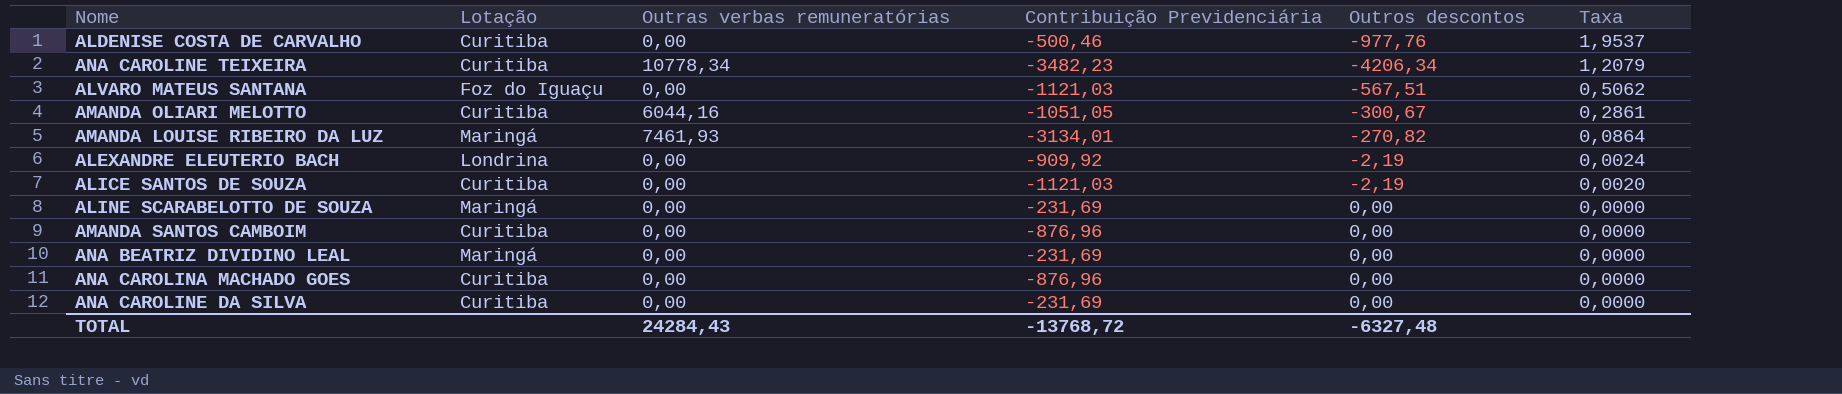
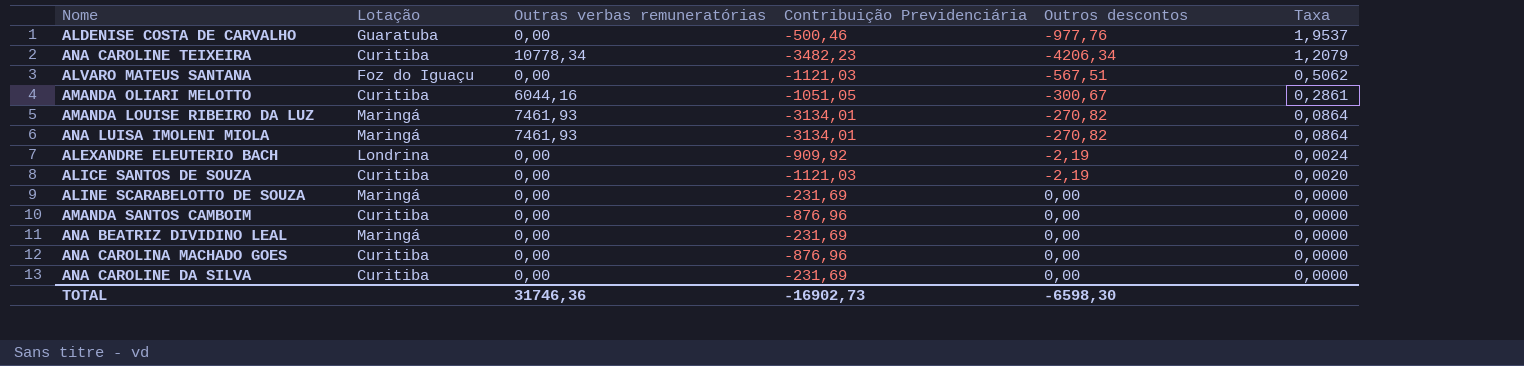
ALDENISE COSTA DE CARVALHO | Lotação: Curitiba -> Guaratuba
row ANA LUISA IMOLENI MIOLA: none -> Maringá | 7461,93 | -3134,01 | -270,82 | 0,0864
TOTAL | Outras verbas remuneratórias: 24284,43 -> 31746,36
TOTAL | Contribuição Previdenciária: -13768,72 -> -16902,73
TOTAL | Outros descontos: -6327,48 -> -6598,30

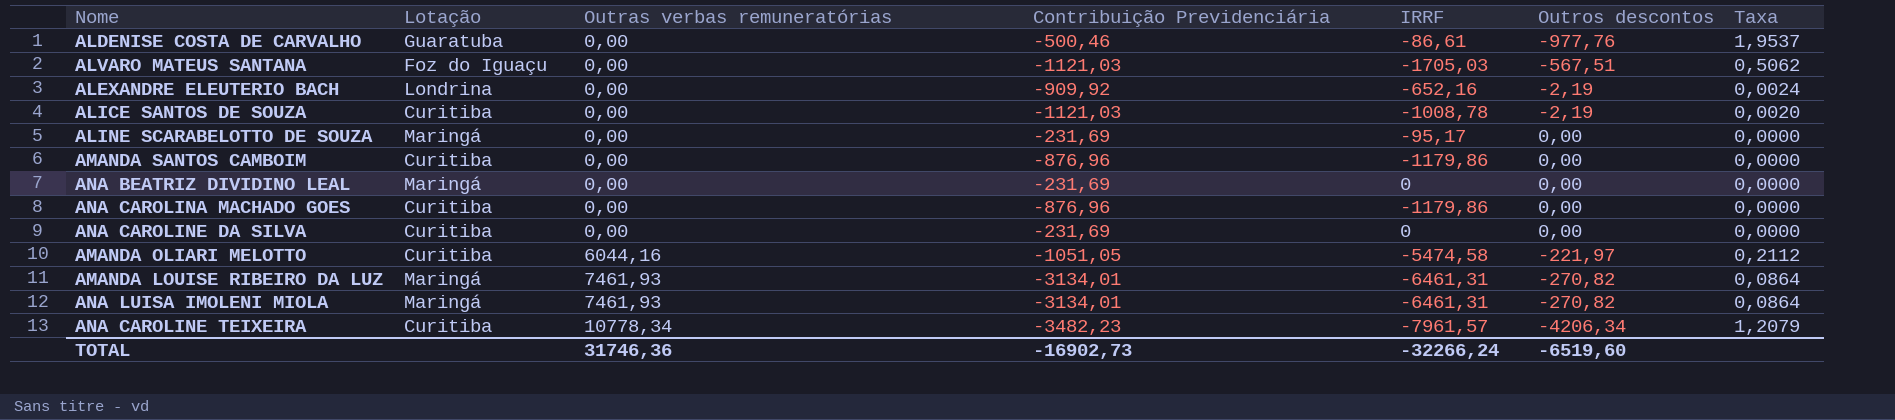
row order: Taxa descending -> Outras verbas remuneratórias ascending
column IRRF | position: none -> 5
AMANDA OLIARI MELOTTO | Outros descontos: -300,67 -> -221,97
AMANDA OLIARI MELOTTO | Taxa: 0,2861 -> 0,2112
TOTAL | Outros descontos: -6598,30 -> -6519,60

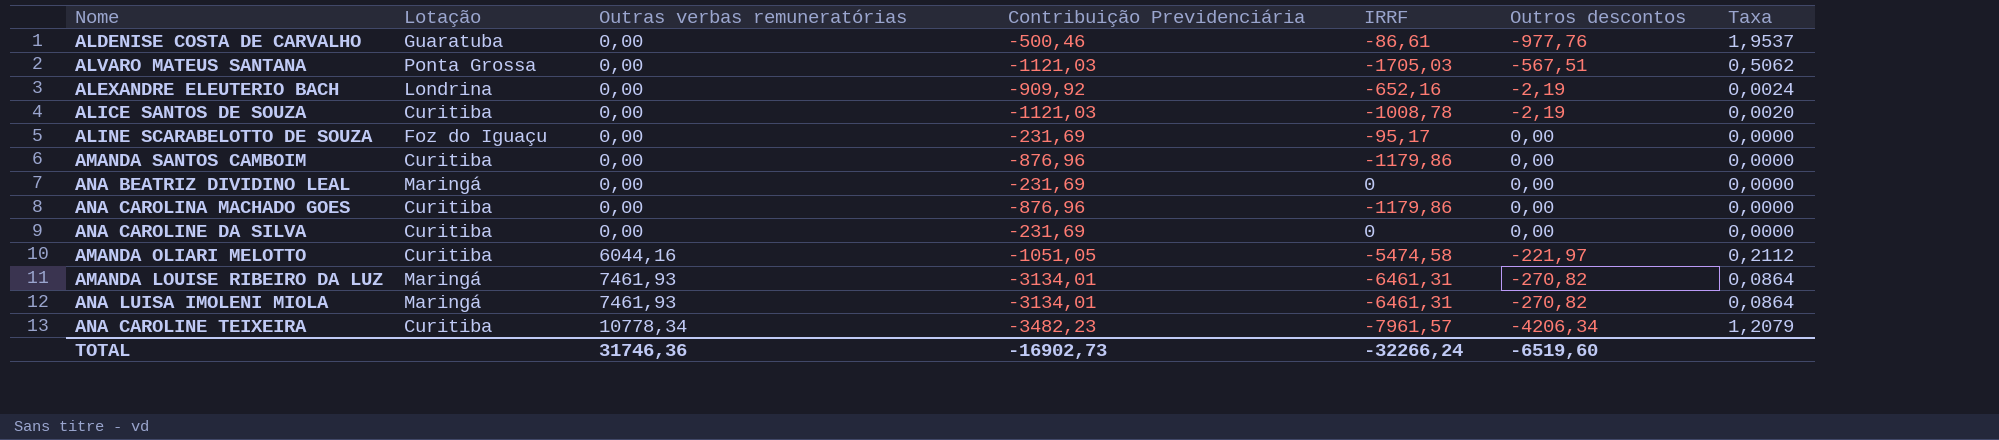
ALVARO MATEUS SANTANA | Lotação: Foz do Iguaçu -> Ponta Grossa
ALINE SCARABELOTTO DE SOUZA | Lotação: Maringá -> Foz do Iguaçu

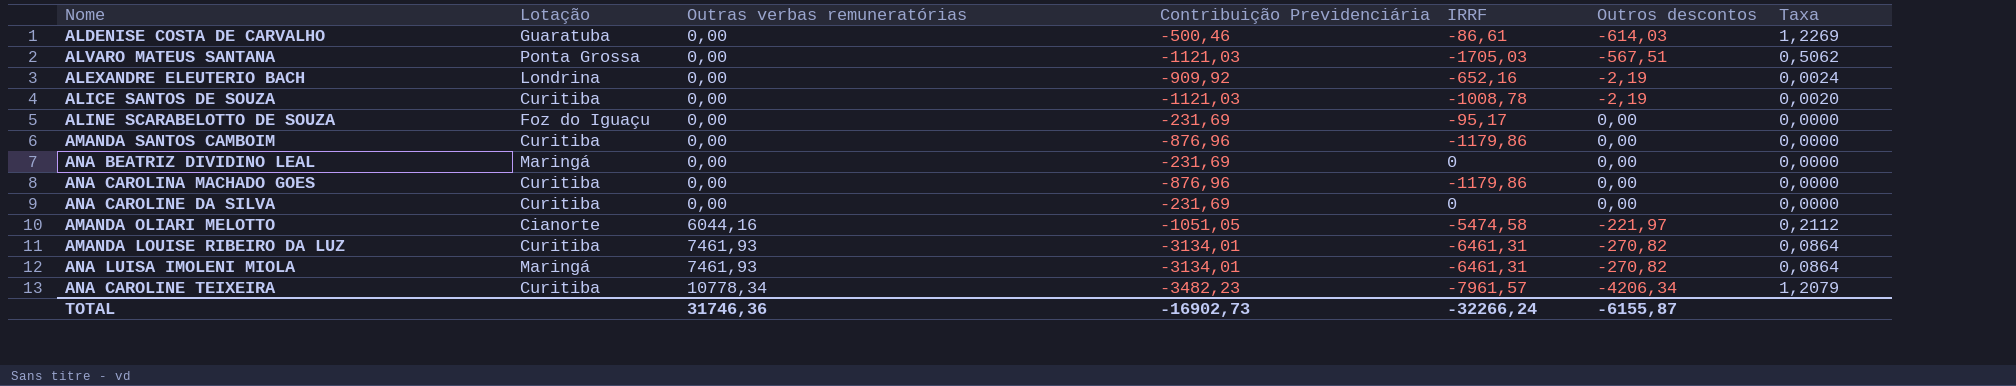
ALDENISE COSTA DE CARVALHO | Outros descontos: -977,76 -> -614,03
ALDENISE COSTA DE CARVALHO | Taxa: 1,9537 -> 1,2269
AMANDA OLIARI MELOTTO | Lotação: Curitiba -> Cianorte
AMANDA LOUISE RIBEIRO DA LUZ | Lotação: Maringá -> Curitiba
TOTAL | Outros descontos: -6519,60 -> -6155,87

